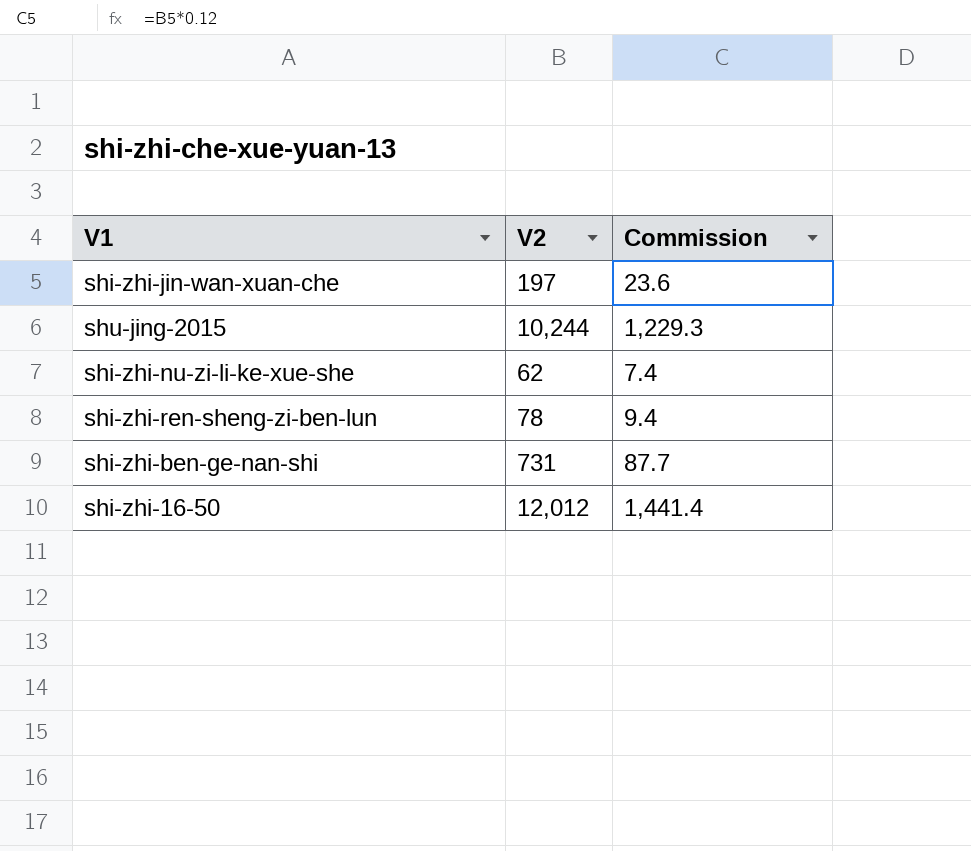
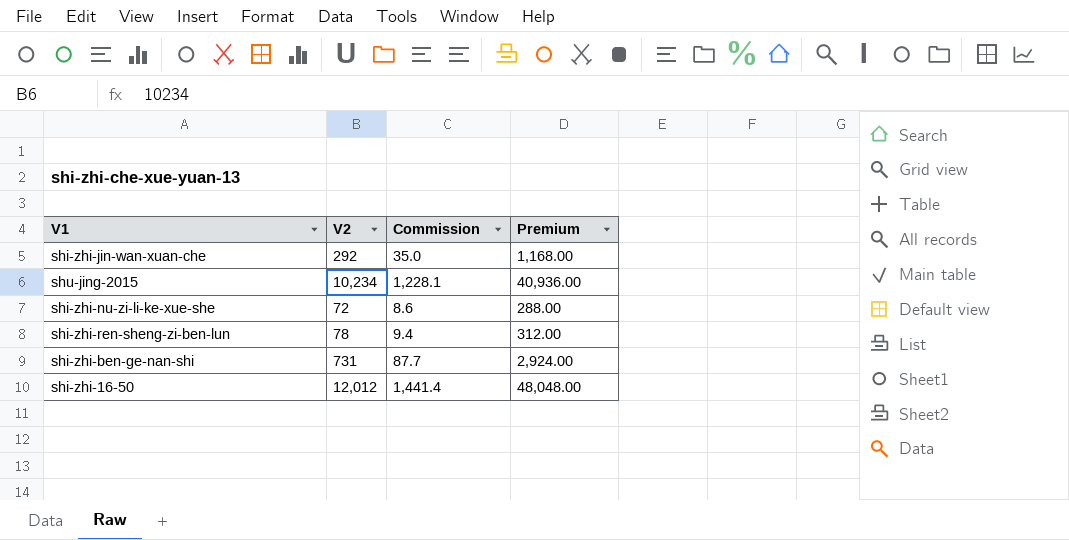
column Premium | formula: none -> [V2] * 4
shi-zhi-jin-wan-xuan-che | V2: 197 -> 292
shi-zhi-jin-wan-xuan-che | Commission: 23.6 -> 35.0
shu-jing-2015 | V2: 10,244 -> 10,234
shu-jing-2015 | Commission: 1,229.3 -> 1,228.1
shi-zhi-nu-zi-li-ke-xue-she | V2: 62 -> 72
shi-zhi-nu-zi-li-ke-xue-she | Commission: 7.4 -> 8.6

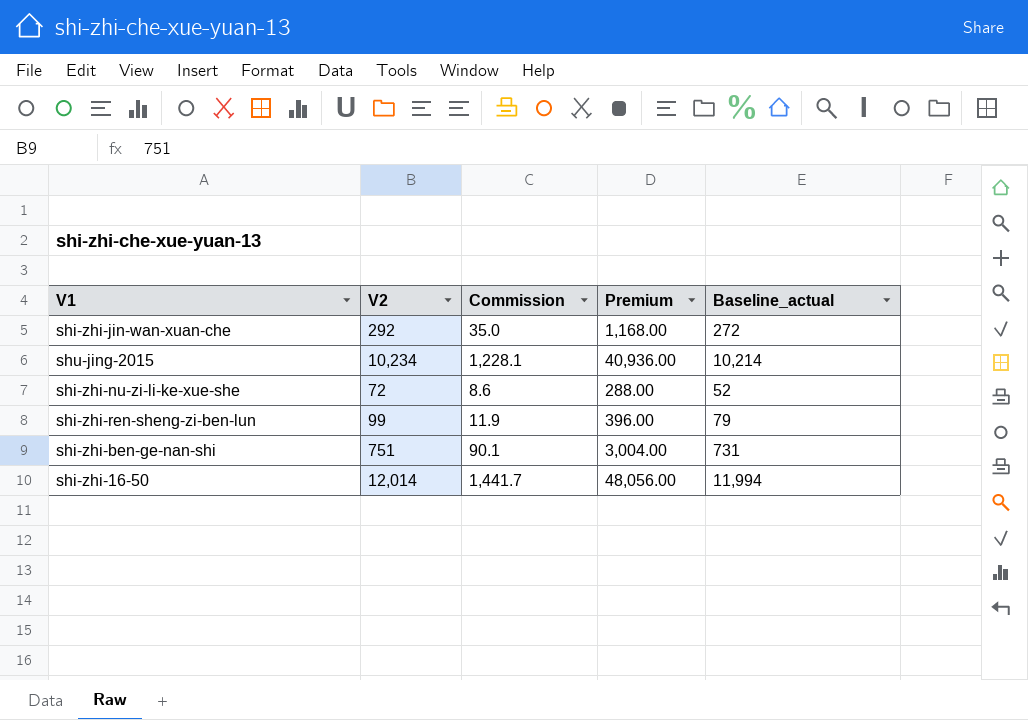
column Baseline_actual | formula: none -> [V2] - 20
shi-zhi-ren-sheng-zi-ben-lun | V2: 78 -> 99
shi-zhi-ren-sheng-zi-ben-lun | Commission: 9.4 -> 11.9
shi-zhi-ren-sheng-zi-ben-lun | Premium: 312.00 -> 396.00
shi-zhi-ben-ge-nan-shi | V2: 731 -> 751
shi-zhi-ben-ge-nan-shi | Commission: 87.7 -> 90.1
shi-zhi-ben-ge-nan-shi | Premium: 2,924.00 -> 3,004.00
shi-zhi-16-50 | V2: 12,012 -> 12,014
shi-zhi-16-50 | Commission: 1,441.4 -> 1,441.7
shi-zhi-16-50 | Premium: 48,048.00 -> 48,056.00

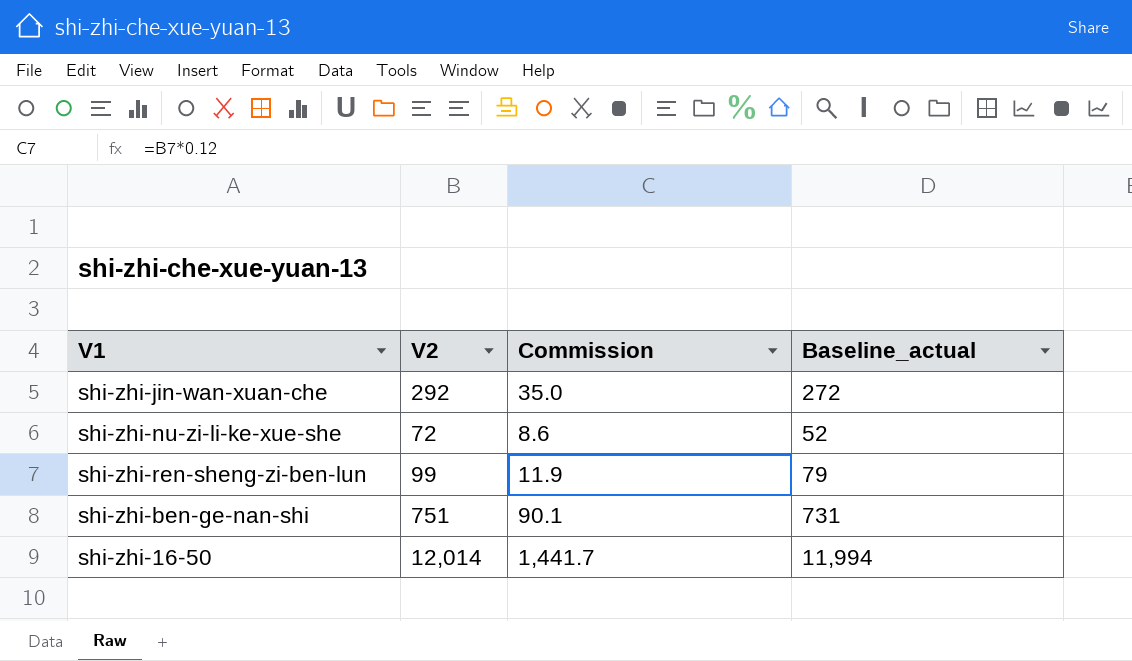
column Premium | formula: [V2] * 4 -> none
row shu-jing-2015: 10,234 | 1,228.1 | 40,936.00 | 10,214 -> none

